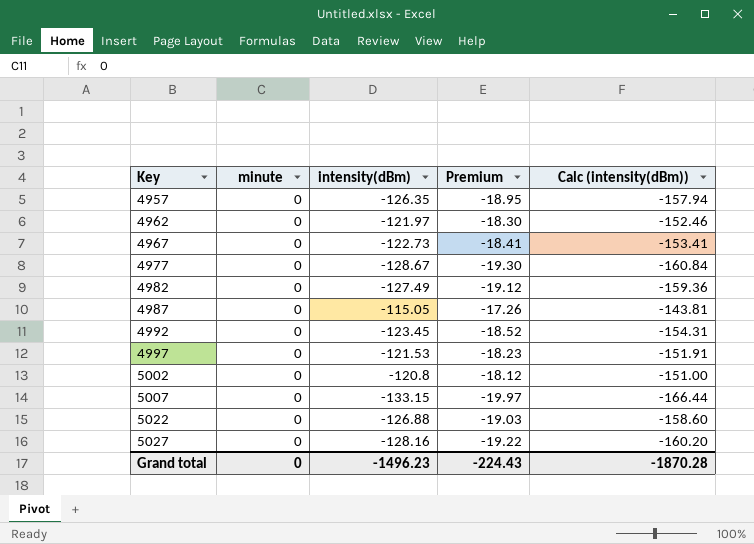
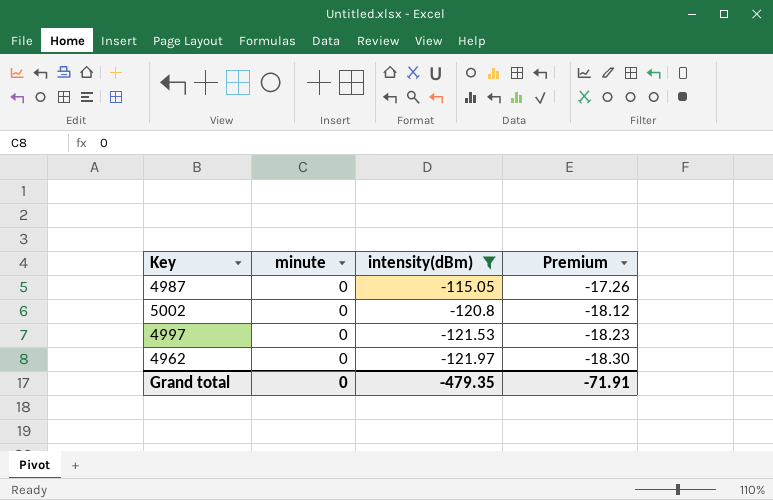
filter: none -> intensity(dBm) >= -121.97
row order: Key ascending -> intensity(dBm) descending
column Calc (intensity(dBm)) | formula: [intensity(dBm)] * 1.25 -> none
Grand total | intensity(dBm): -1496.23 -> -479.35
Grand total | Premium: -224.43 -> -71.91

